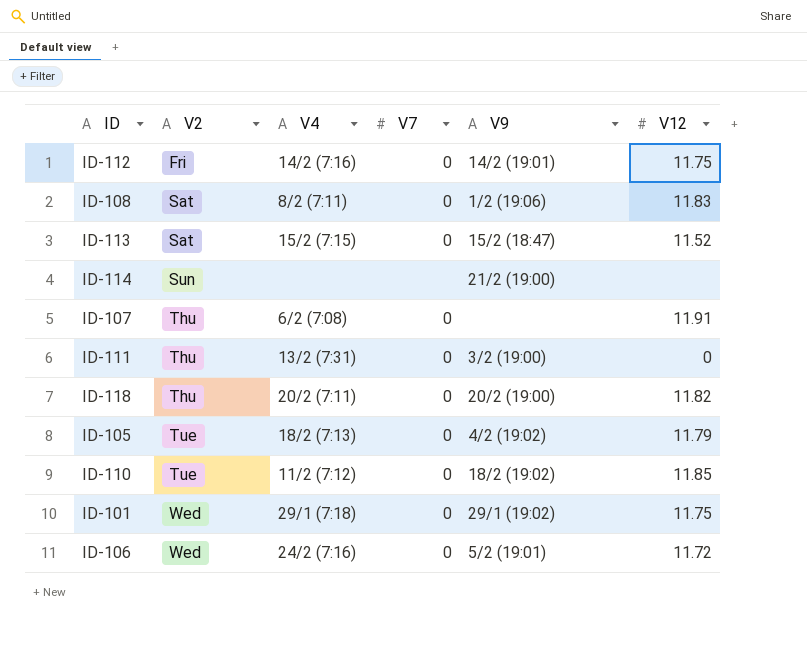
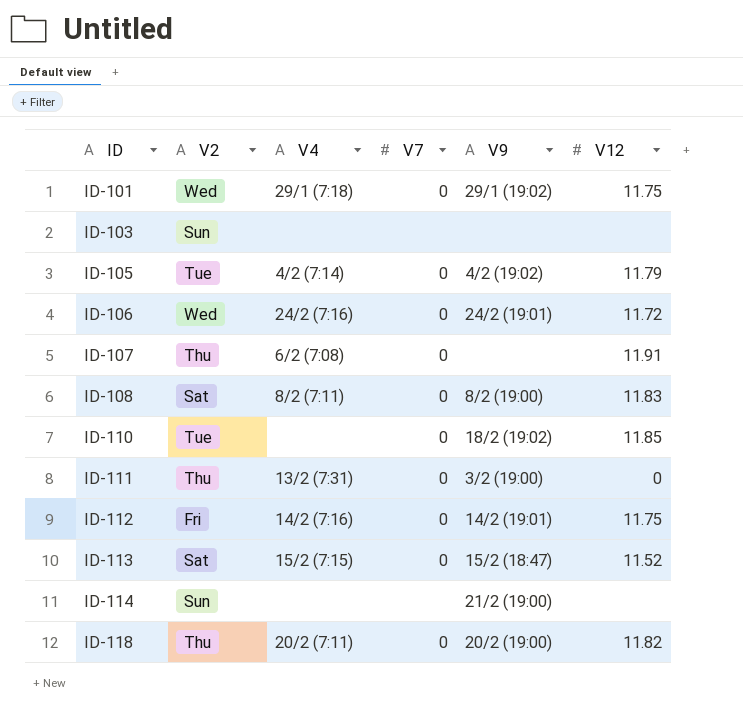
row order: V2 ascending -> ID ascending
row ID-103: none -> Sun | none | none | none | none
ID-105 | V4: 18/2 (7:13) -> 4/2 (7:14)
ID-106 | V9: 5/2 (19:01) -> 24/2 (19:01)
ID-108 | V9: 1/2 (19:06) -> 8/2 (19:00)
ID-110 | V4: 11/2 (7:12) -> none

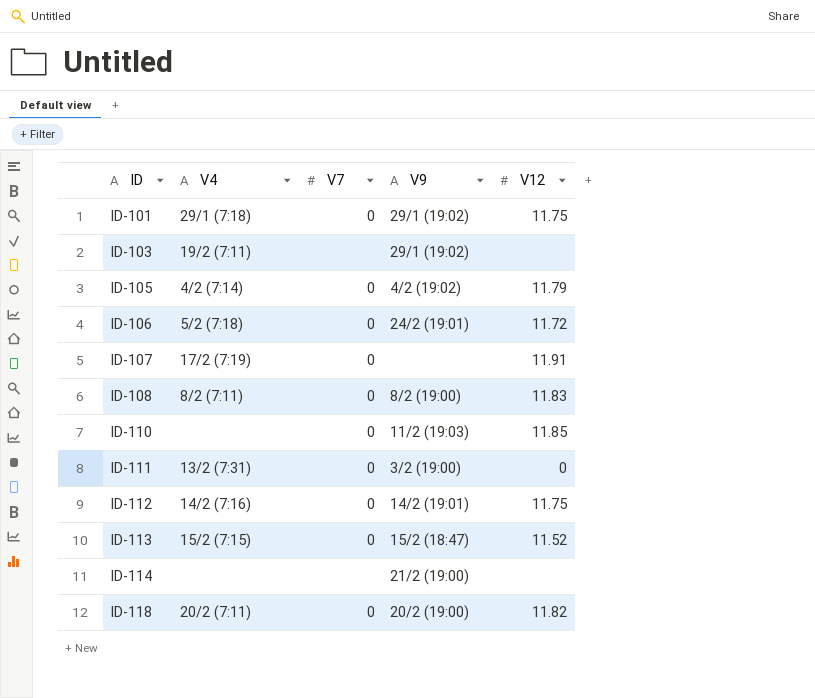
column V2 | position: 2 -> none
ID-103 | V4: none -> 19/2 (7:11)
ID-103 | V9: none -> 29/1 (19:02)
ID-106 | V4: 24/2 (7:16) -> 5/2 (7:18)
ID-107 | V4: 6/2 (7:08) -> 17/2 (7:19)
ID-110 | V9: 18/2 (19:02) -> 11/2 (19:03)

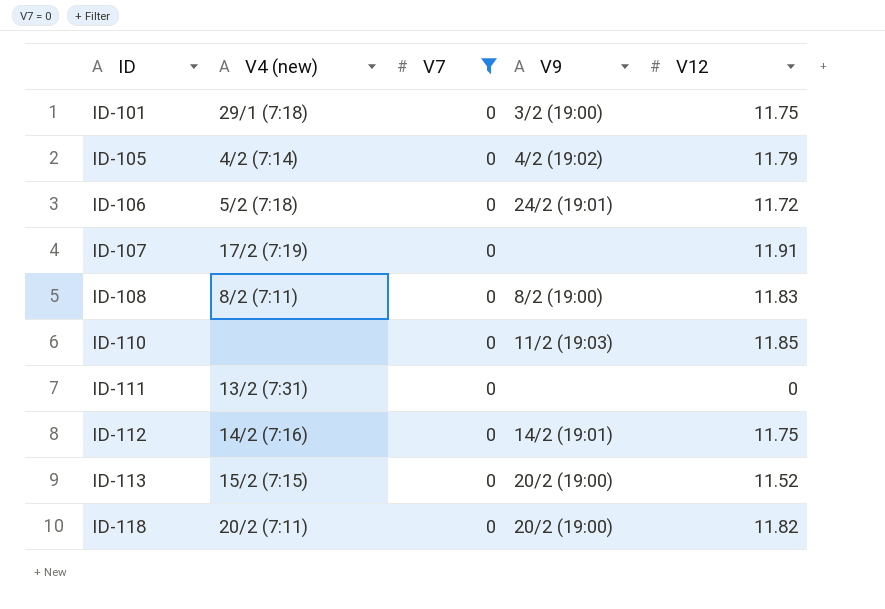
filter: none -> V7 = 0
column name: V4 -> V4 (new)
ID-101 | V9: 29/1 (19:02) -> 3/2 (19:00)
ID-111 | V9: 3/2 (19:00) -> none
ID-113 | V9: 15/2 (18:47) -> 20/2 (19:00)

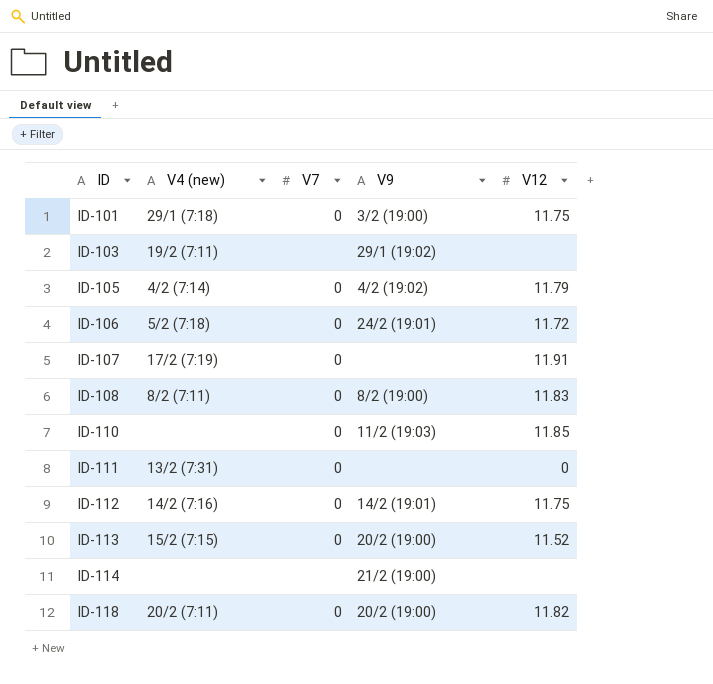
filter: V7 = 0 -> none

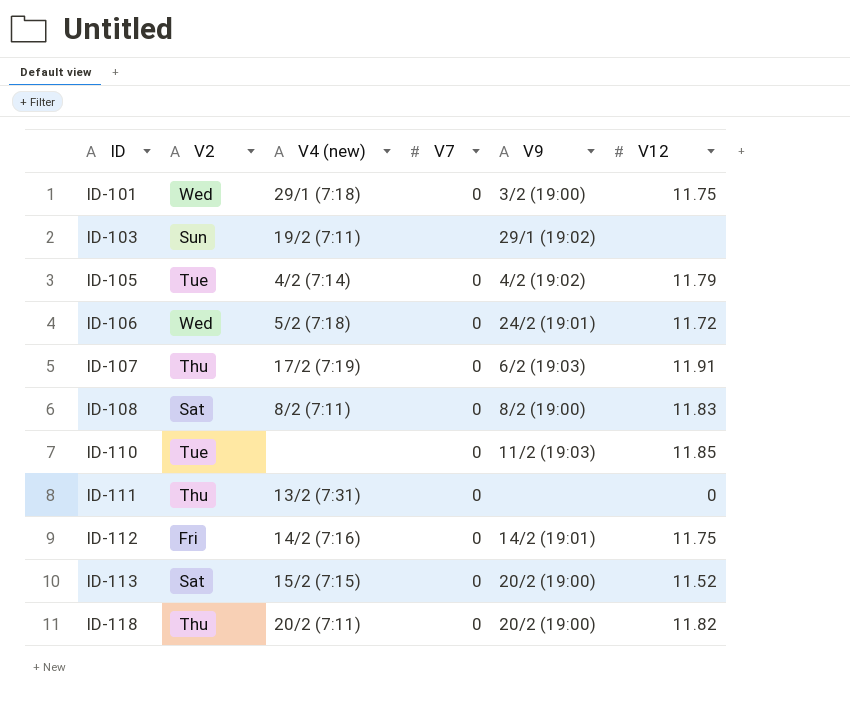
column V2 | position: none -> 2
row ID-114: none | none | 21/2 (19:00) | none -> none
ID-107 | V9: none -> 6/2 (19:03)

